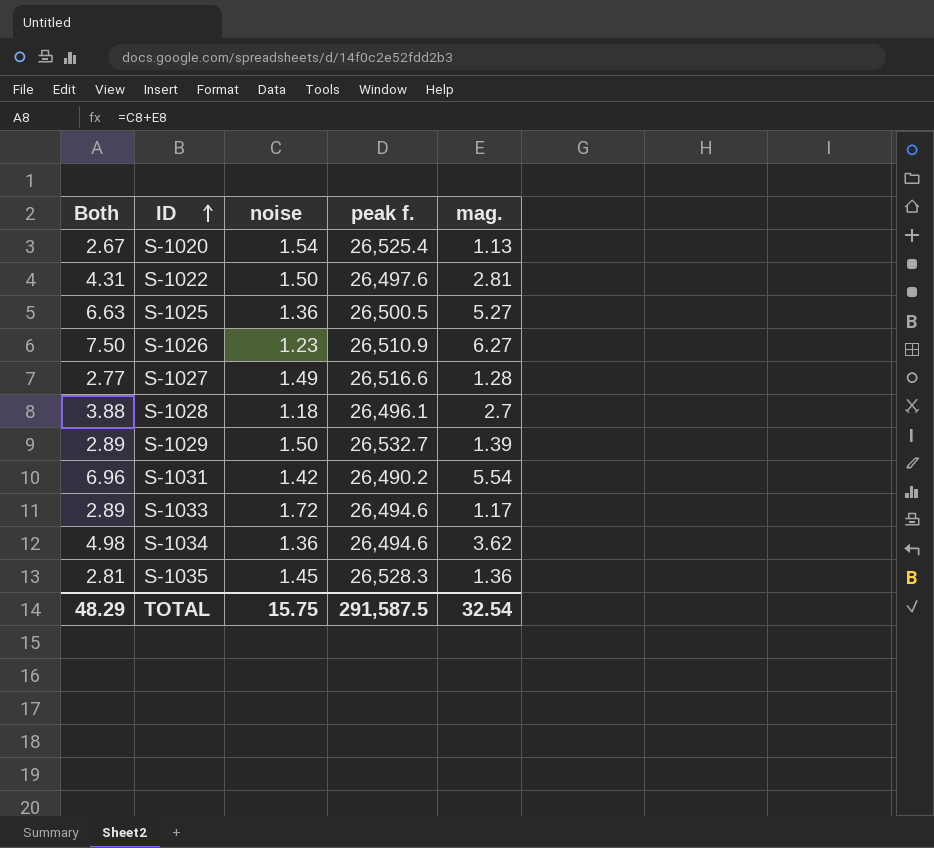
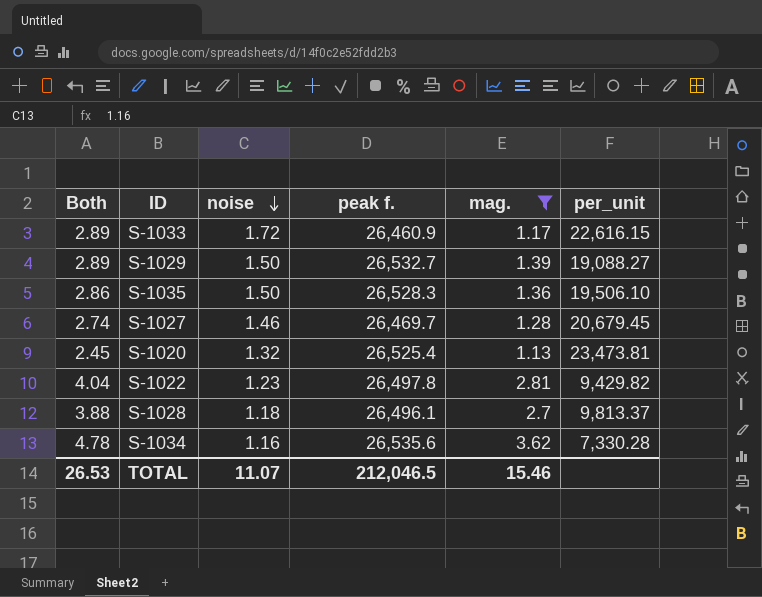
filter: none -> mag. <= 3.62
row order: ID ascending -> noise descending
column per_unit | formula: none -> [peak f.] / [mag.]
S-1033 | peak f.: 26,494.6 -> 26,460.9
S-1035 | Both: 2.81 -> 2.86
S-1035 | noise: 1.45 -> 1.50
S-1027 | Both: 2.77 -> 2.74
S-1027 | noise: 1.49 -> 1.46
S-1027 | peak f.: 26,516.6 -> 26,469.7
S-1020 | Both: 2.67 -> 2.45
S-1020 | noise: 1.54 -> 1.32
S-1022 | Both: 4.31 -> 4.04
S-1022 | noise: 1.50 -> 1.23
S-1022 | peak f.: 26,497.6 -> 26,497.8
S-1034 | Both: 4.98 -> 4.78
S-1034 | noise: 1.36 -> 1.16
S-1034 | peak f.: 26,494.6 -> 26,535.6
TOTAL | Both: 48.29 -> 26.53
TOTAL | noise: 15.75 -> 11.07
TOTAL | peak f.: 291,587.5 -> 212,046.5
TOTAL | mag.: 32.54 -> 15.46

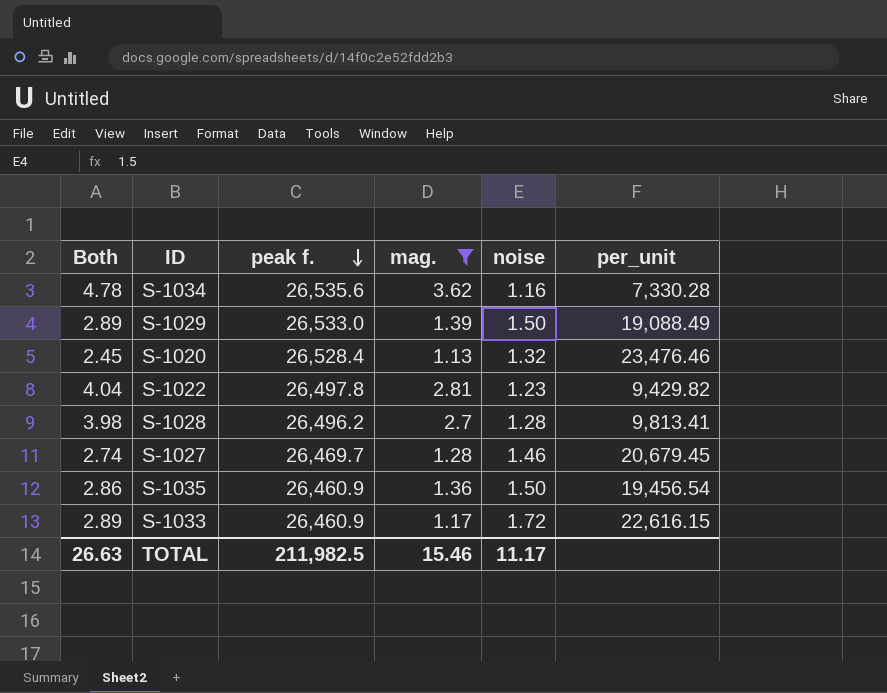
row order: noise descending -> peak f. descending
column noise | position: 3 -> 5
S-1029 | peak f.: 26,532.7 -> 26,533.0
S-1029 | per_unit: 19,088.27 -> 19,088.49
S-1020 | peak f.: 26,525.4 -> 26,528.4
S-1020 | per_unit: 23,473.81 -> 23,476.46
S-1028 | Both: 3.88 -> 3.98
S-1028 | peak f.: 26,496.1 -> 26,496.2
S-1028 | noise: 1.18 -> 1.28
S-1028 | per_unit: 9,813.37 -> 9,813.41
S-1035 | peak f.: 26,528.3 -> 26,460.9
S-1035 | per_unit: 19,506.10 -> 19,456.54
TOTAL | Both: 26.53 -> 26.63
TOTAL | peak f.: 212,046.5 -> 211,982.5
TOTAL | noise: 11.07 -> 11.17

